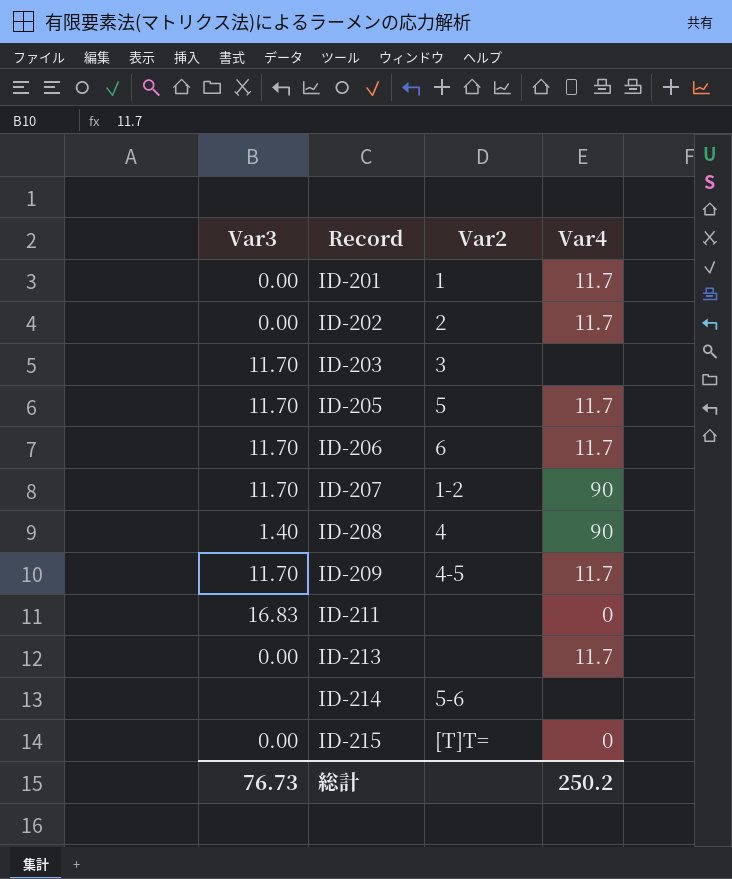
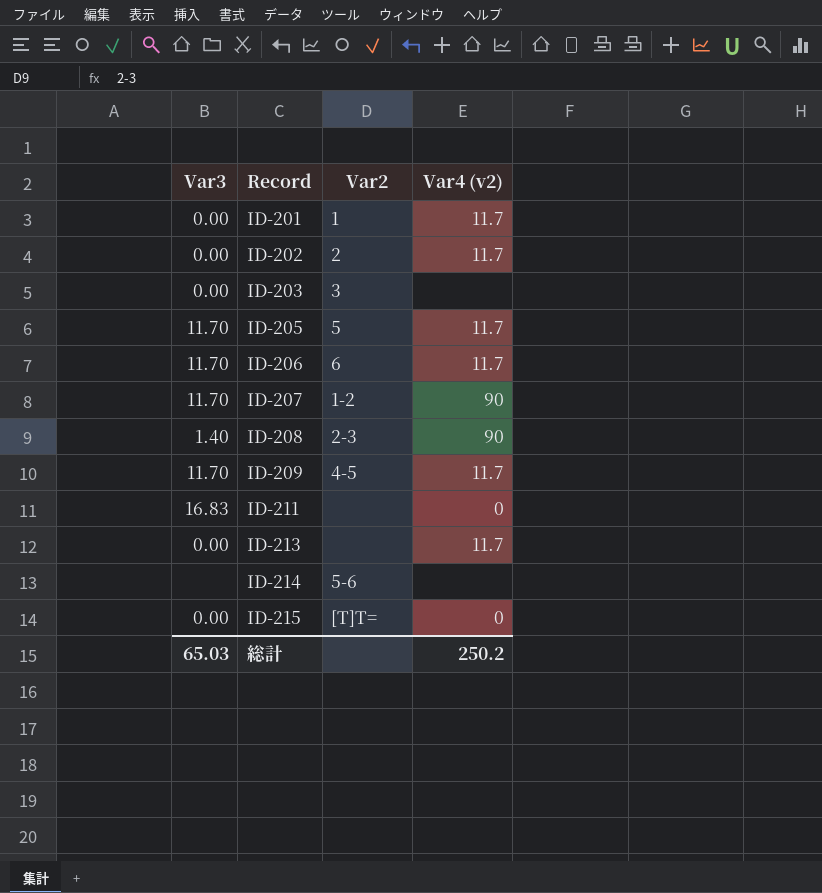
column name: Var4 -> Var4 (v2)
ID-203 | Var3: 11.70 -> 0.00
ID-208 | Var2: 4 -> 2-3
総計 | Var3: 76.73 -> 65.03

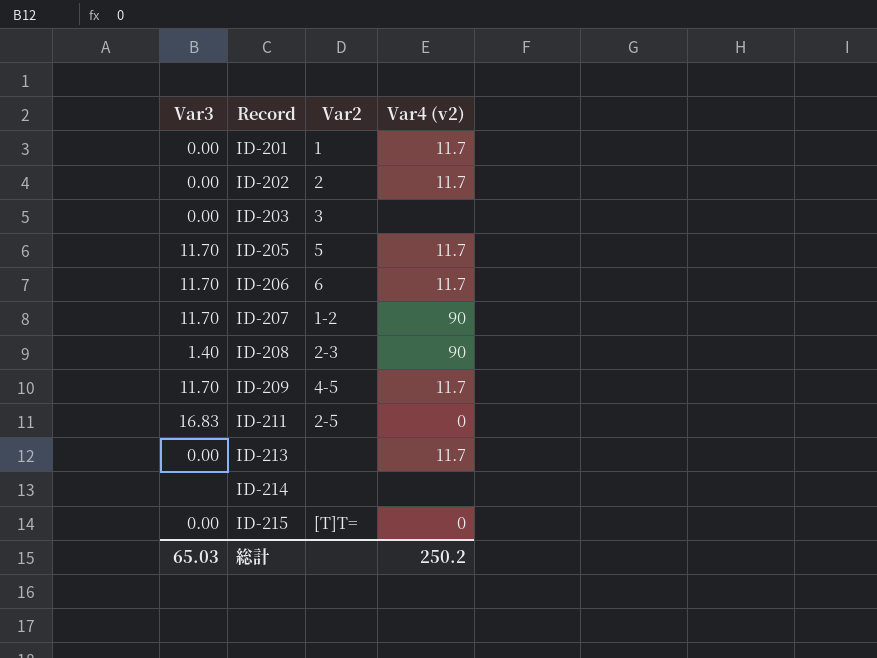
ID-211 | Var2: none -> 2-5
ID-214 | Var2: 5-6 -> none

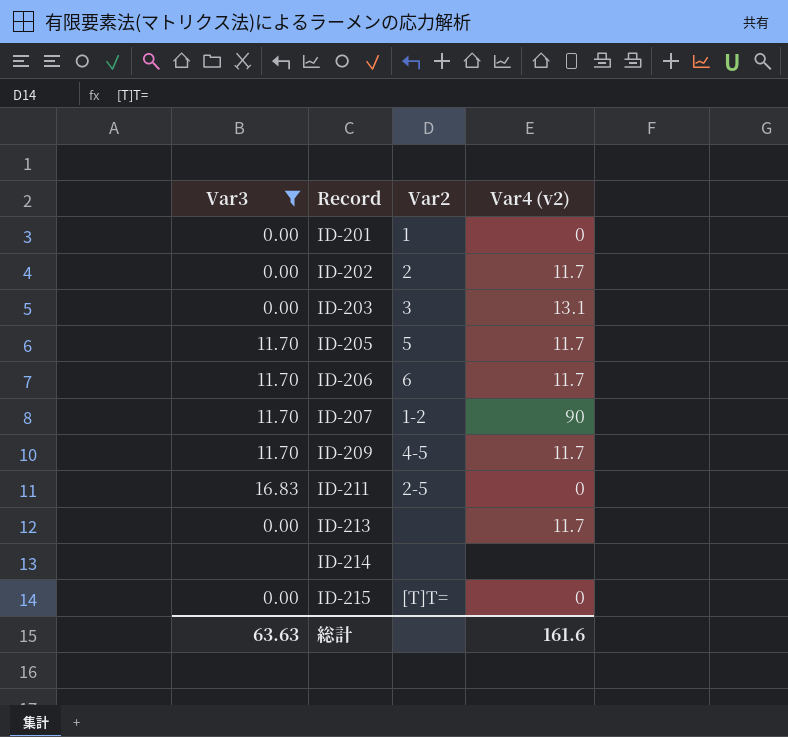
filter: none -> Var3 != 1.40
ID-201 | Var4 (v2): 11.7 -> 0
ID-203 | Var4 (v2): none -> 13.1
総計 | Var3: 65.03 -> 63.63
総計 | Var4 (v2): 250.2 -> 161.6

